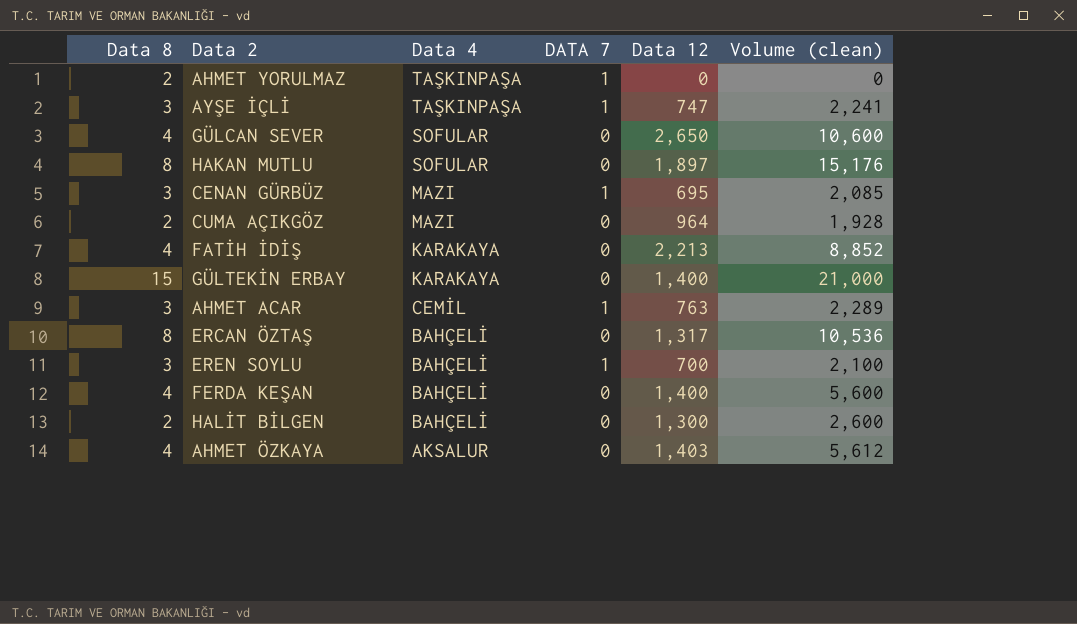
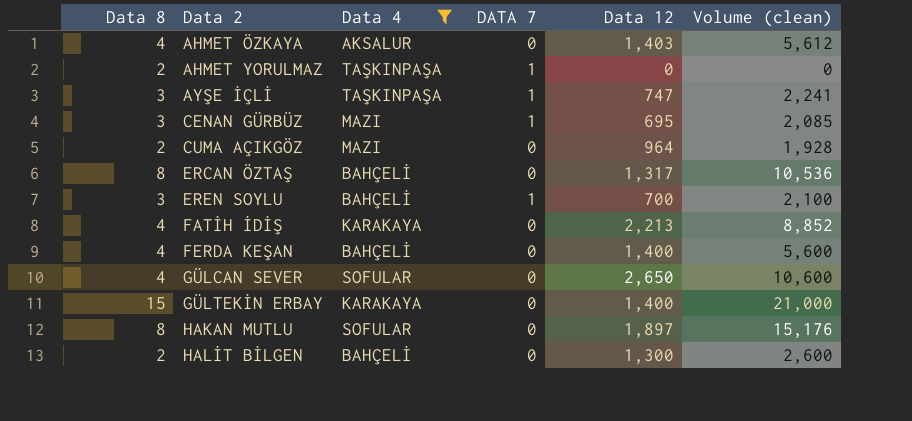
filter: none -> Data 4 != CEMİL
row order: Data 4 descending -> Data 2 ascending

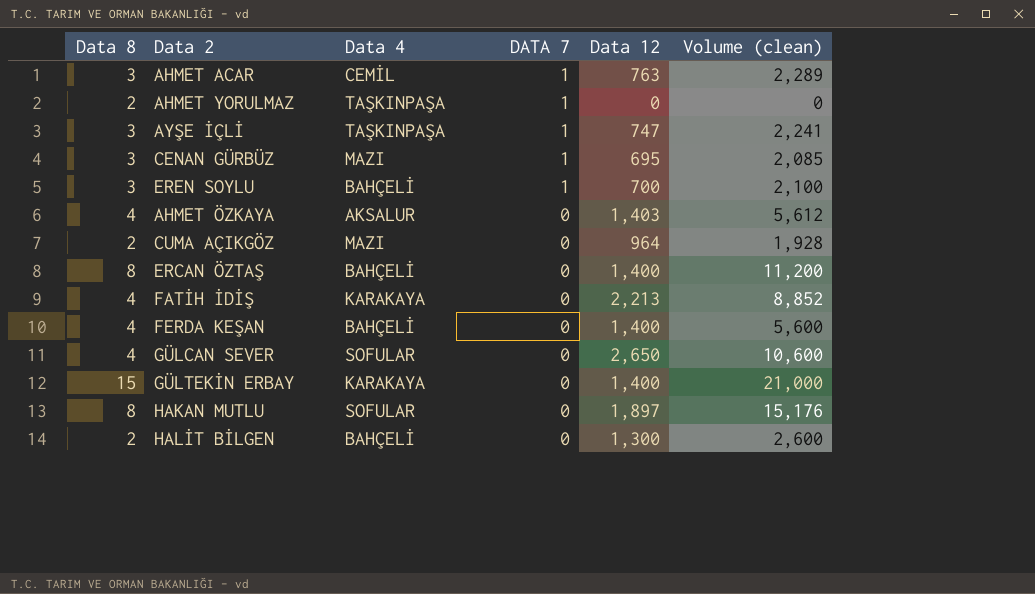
filter: Data 4 != CEMİL -> none
row order: Data 2 ascending -> DATA 7 descending
ERCAN ÖZTAŞ | Data 12: 1,317 -> 1,400
ERCAN ÖZTAŞ | Volume (clean): 10,536 -> 11,200

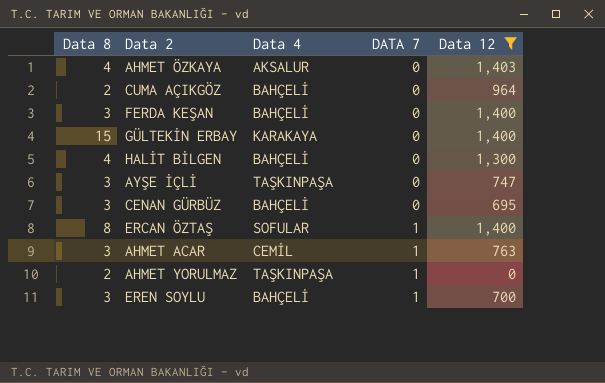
filter: none -> Data 12 <= 1,403
row order: DATA 7 descending -> DATA 7 ascending
column Volume (clean) | formula: [Data 8] * [Data 12] -> none
CUMA AÇIKGÖZ | Data 4: MAZI -> BAHÇELİ
FERDA KEŞAN | Data 8: 4 -> 3
HALİT BİLGEN | Data 8: 2 -> 4
AYŞE İÇLİ | DATA 7: 1 -> 0
CENAN GÜRBÜZ | Data 4: MAZI -> BAHÇELİ
CENAN GÜRBÜZ | DATA 7: 1 -> 0
ERCAN ÖZTAŞ | Data 4: BAHÇELİ -> SOFULAR
ERCAN ÖZTAŞ | DATA 7: 0 -> 1

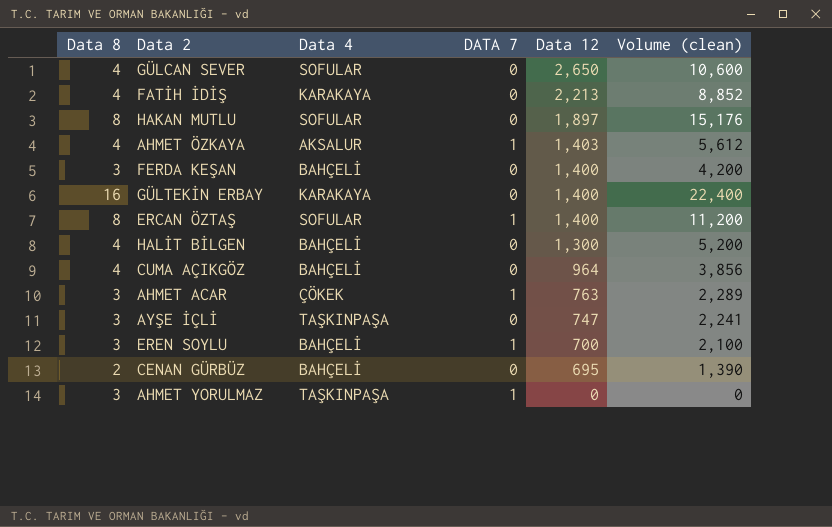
filter: Data 12 <= 1,403 -> none
row order: DATA 7 ascending -> Data 12 descending
column Volume (clean) | formula: none -> [Data 8] * [Data 12]
AHMET ÖZKAYA | DATA 7: 0 -> 1
GÜLTEKİN ERBAY | Data 8: 15 -> 16
CUMA AÇIKGÖZ | Data 8: 2 -> 4
AHMET ACAR | Data 4: CEMİL -> ÇÖKEK
CENAN GÜRBÜZ | Data 8: 3 -> 2
AHMET YORULMAZ | Data 8: 2 -> 3

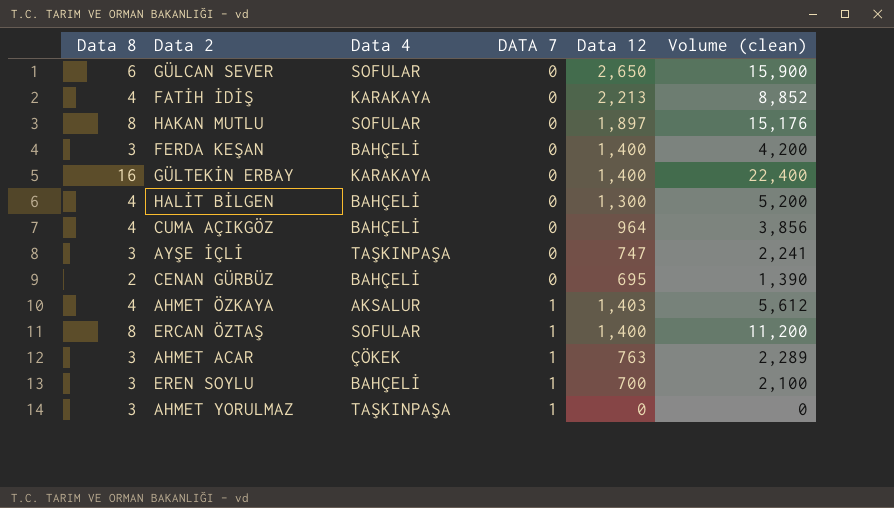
row order: Data 12 descending -> DATA 7 ascending
GÜLCAN SEVER | Data 8: 4 -> 6
GÜLCAN SEVER | Volume (clean): 10,600 -> 15,900

